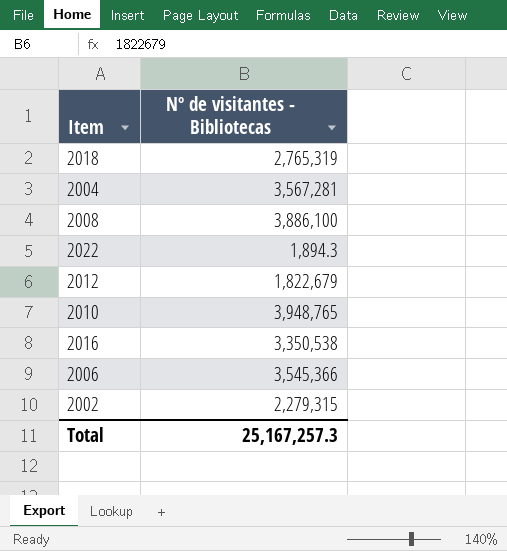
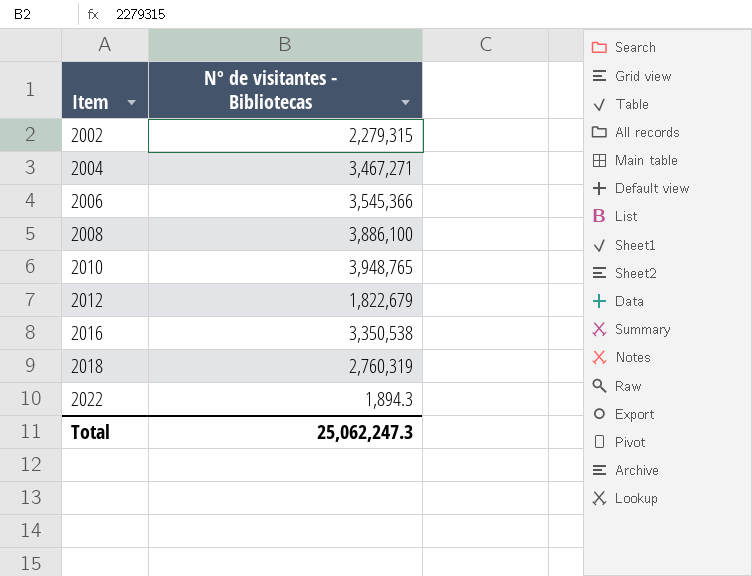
row order: none -> Item ascending
2004 | Nº de visitantes - Bibliotecas: 3,567,281 -> 3,467,271
2018 | Nº de visitantes - Bibliotecas: 2,765,319 -> 2,760,319
Total | Nº de visitantes - Bibliotecas: 25,167,257.3 -> 25,062,247.3

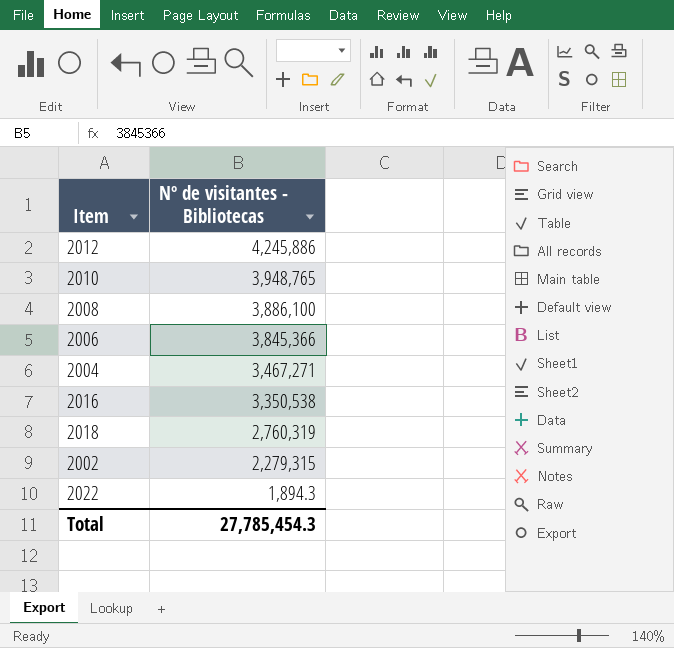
row order: Item ascending -> Nº de visitantes - Bibliotecas descending
2012 | Nº de visitantes - Bibliotecas: 1,822,679 -> 4,245,886
2006 | Nº de visitantes - Bibliotecas: 3,545,366 -> 3,845,366
Total | Nº de visitantes - Bibliotecas: 25,062,247.3 -> 27,785,454.3

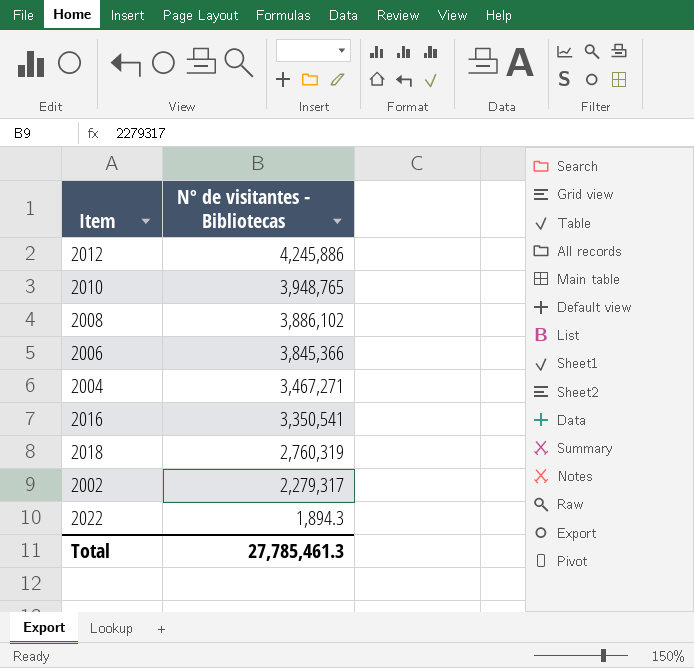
2008 | Nº de visitantes - Bibliotecas: 3,886,100 -> 3,886,102
2016 | Nº de visitantes - Bibliotecas: 3,350,538 -> 3,350,541
2002 | Nº de visitantes - Bibliotecas: 2,279,315 -> 2,279,317
Total | Nº de visitantes - Bibliotecas: 27,785,454.3 -> 27,785,461.3

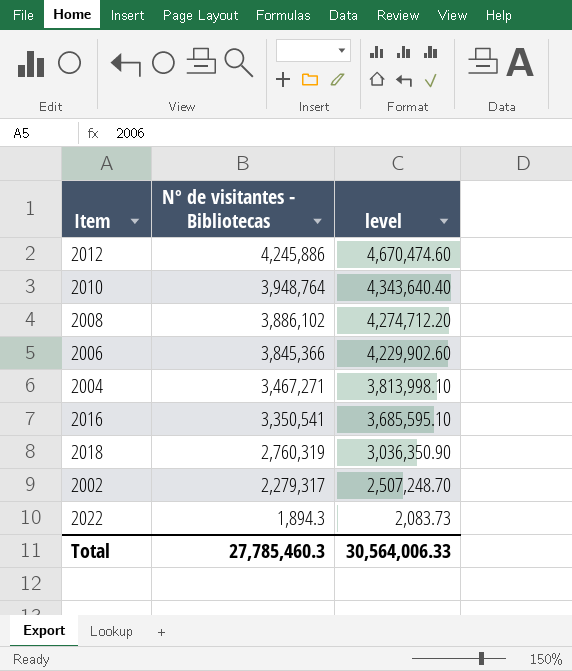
column level | formula: none -> [Nº de visitantes - Bibliotecas] * 1.1
2010 | Nº de visitantes - Bibliotecas: 3,948,765 -> 3,948,764
Total | Nº de visitantes - Bibliotecas: 27,785,461.3 -> 27,785,460.3

